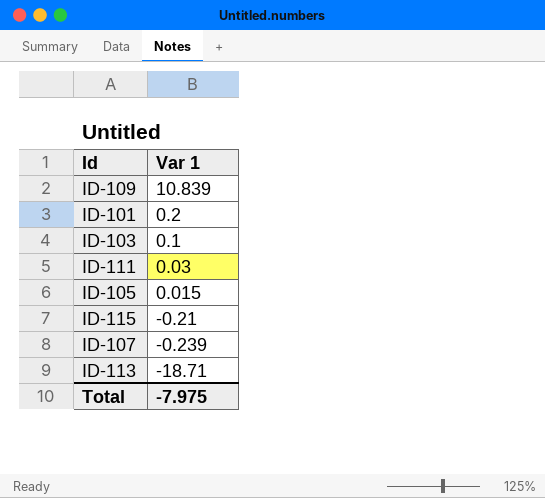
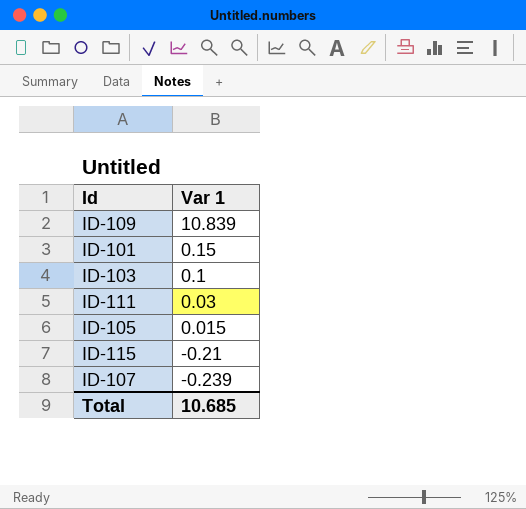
row ID-113: -18.71 -> none
ID-101 | Var 1: 0.2 -> 0.15
Total | Var 1: -7.975 -> 10.685

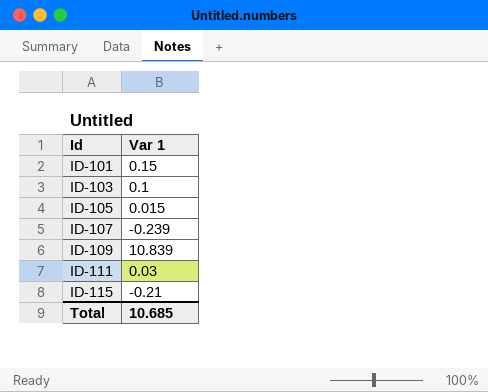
row order: Var 1 descending -> Id ascending

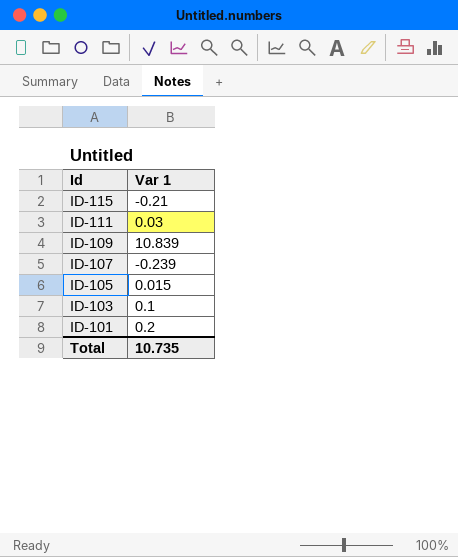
row order: Id ascending -> Id descending
ID-101 | Var 1: 0.15 -> 0.2
Total | Var 1: 10.685 -> 10.735

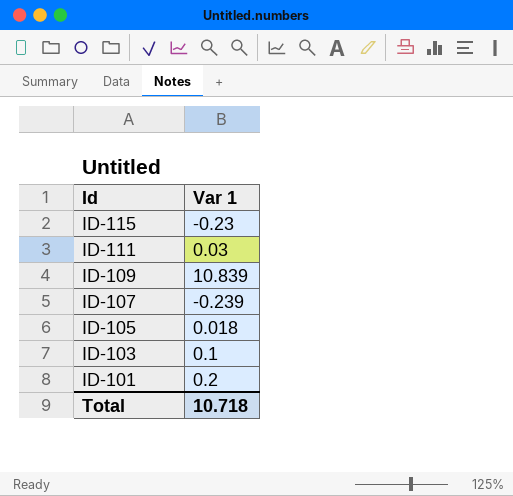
ID-115 | Var 1: -0.21 -> -0.23
ID-105 | Var 1: 0.015 -> 0.018
Total | Var 1: 10.735 -> 10.718

